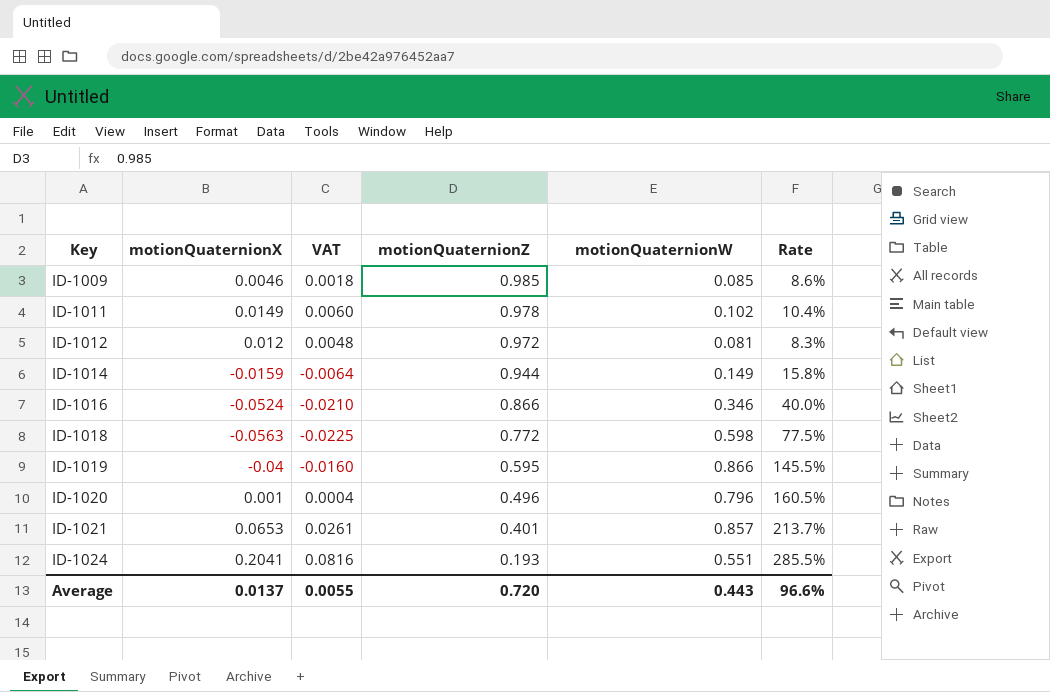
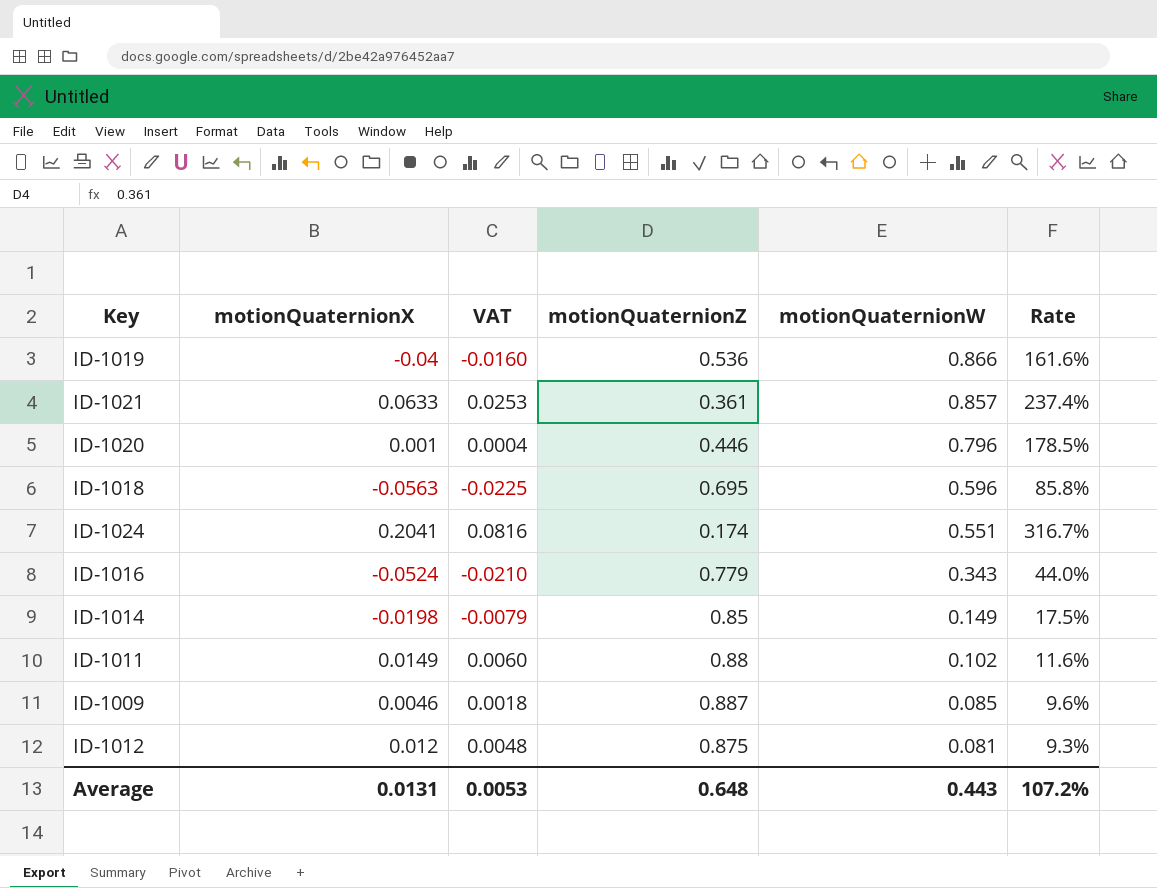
row order: Key ascending -> motionQuaternionW descending
ID-1019 | motionQuaternionZ: 0.595 -> 0.536
ID-1019 | Rate: 145.5% -> 161.6%
ID-1021 | motionQuaternionX: 0.0653 -> 0.0633
ID-1021 | VAT: 0.0261 -> 0.0253
ID-1021 | motionQuaternionZ: 0.401 -> 0.361
ID-1021 | Rate: 213.7% -> 237.4%
ID-1020 | motionQuaternionZ: 0.496 -> 0.446
ID-1020 | Rate: 160.5% -> 178.5%
ID-1018 | motionQuaternionZ: 0.772 -> 0.695
ID-1018 | motionQuaternionW: 0.598 -> 0.596
ID-1018 | Rate: 77.5% -> 85.8%
ID-1024 | motionQuaternionZ: 0.193 -> 0.174
ID-1024 | Rate: 285.5% -> 316.7%
ID-1016 | motionQuaternionZ: 0.866 -> 0.779
ID-1016 | motionQuaternionW: 0.346 -> 0.343
ID-1016 | Rate: 40.0% -> 44.0%
ID-1014 | motionQuaternionX: -0.0159 -> -0.0198
ID-1014 | VAT: -0.0064 -> -0.0079
ID-1014 | motionQuaternionZ: 0.944 -> 0.85
ID-1014 | Rate: 15.8% -> 17.5%
ID-1011 | motionQuaternionZ: 0.978 -> 0.88
ID-1011 | Rate: 10.4% -> 11.6%
ID-1009 | motionQuaternionZ: 0.985 -> 0.887
ID-1009 | Rate: 8.6% -> 9.6%
ID-1012 | motionQuaternionZ: 0.972 -> 0.875
ID-1012 | Rate: 8.3% -> 9.3%
Average | motionQuaternionX: 0.0137 -> 0.0131
Average | VAT: 0.0055 -> 0.0053
Average | motionQuaternionZ: 0.720 -> 0.648
Average | Rate: 96.6% -> 107.2%

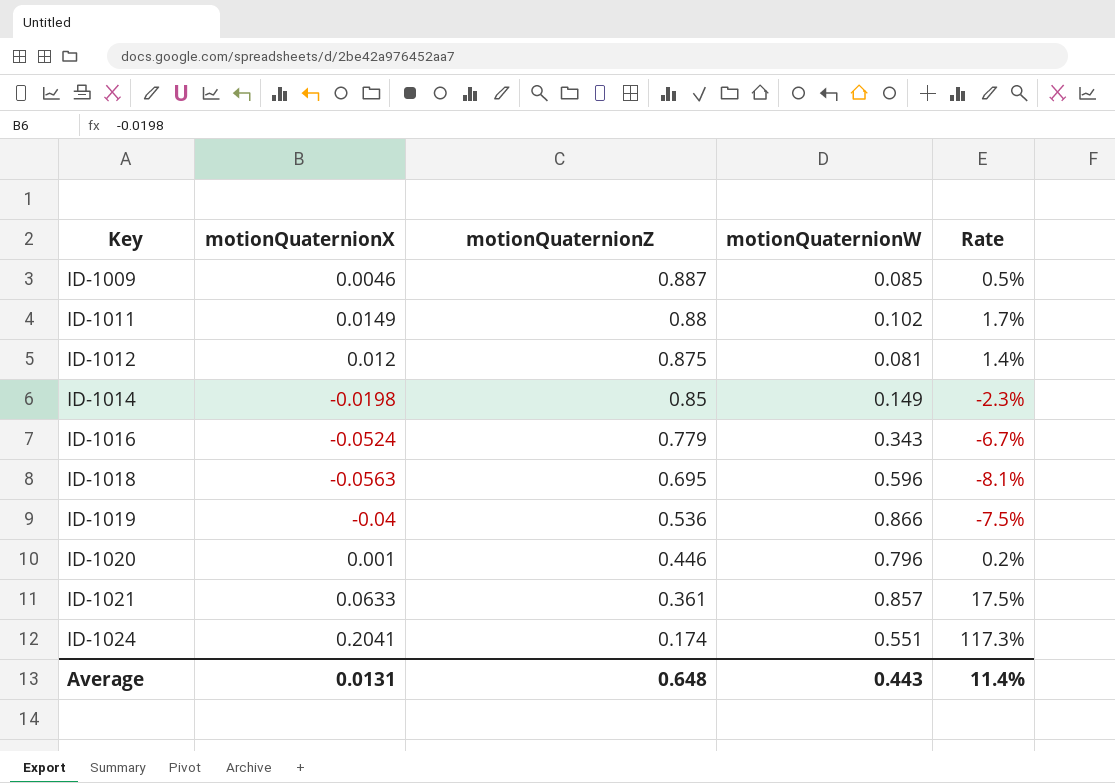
row order: motionQuaternionW descending -> Key ascending
column VAT | formula: [motionQuaternionX] * 0.4 -> none
column Rate | formula: [motionQuaternionW] / [motionQuaternionZ] -> [motionQuaternionX] / [motionQuaternionZ]
Average | Rate: 107.2% -> 11.4%

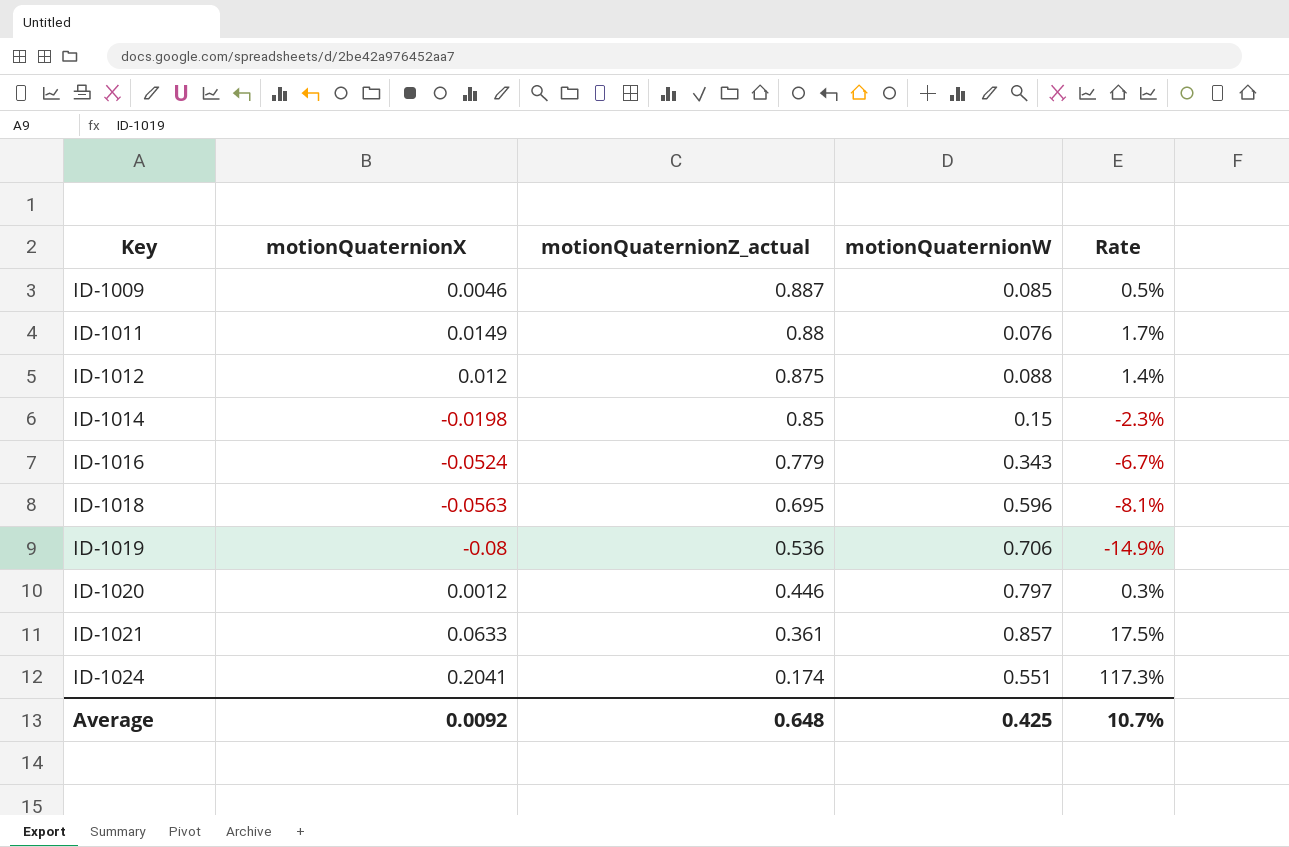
column name: motionQuaternionZ -> motionQuaternionZ_actual
ID-1011 | motionQuaternionW: 0.102 -> 0.076
ID-1012 | motionQuaternionW: 0.081 -> 0.088
ID-1014 | motionQuaternionW: 0.149 -> 0.15
ID-1019 | motionQuaternionX: -0.04 -> -0.08
ID-1019 | motionQuaternionW: 0.866 -> 0.706
ID-1019 | Rate: -7.5% -> -14.9%
ID-1020 | motionQuaternionX: 0.001 -> 0.0012
ID-1020 | motionQuaternionW: 0.796 -> 0.797
ID-1020 | Rate: 0.2% -> 0.3%
Average | motionQuaternionX: 0.0131 -> 0.0092
Average | motionQuaternionW: 0.443 -> 0.425
Average | Rate: 11.4% -> 10.7%

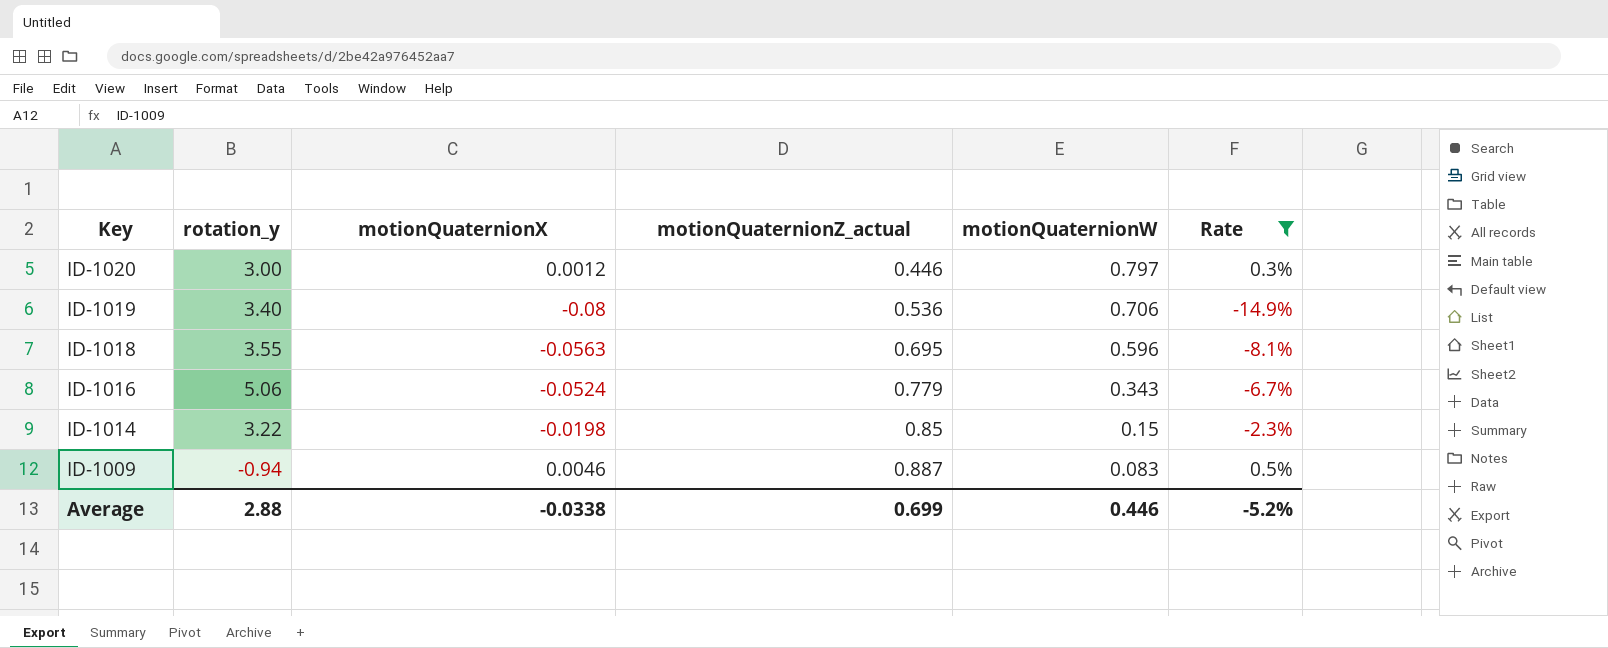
filter: none -> Rate <= 0.5%
row order: Key ascending -> Key descending
column rotation_y | position: none -> 2
ID-1009 | motionQuaternionW: 0.085 -> 0.083
Average | motionQuaternionX: 0.0092 -> -0.0338
Average | motionQuaternionZ_actual: 0.648 -> 0.699
Average | motionQuaternionW: 0.425 -> 0.446
Average | Rate: 10.7% -> -5.2%

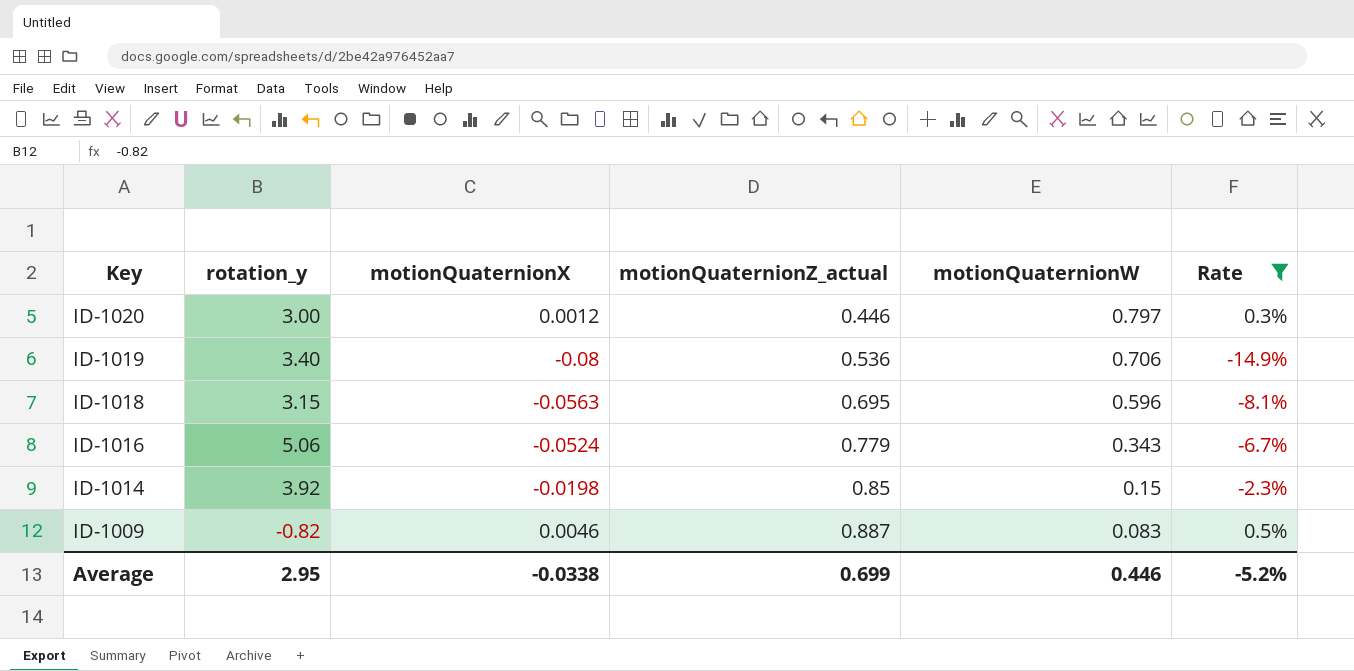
ID-1018 | rotation_y: 3.55 -> 3.15
ID-1014 | rotation_y: 3.22 -> 3.92
ID-1009 | rotation_y: -0.94 -> -0.82
Average | rotation_y: 2.88 -> 2.95

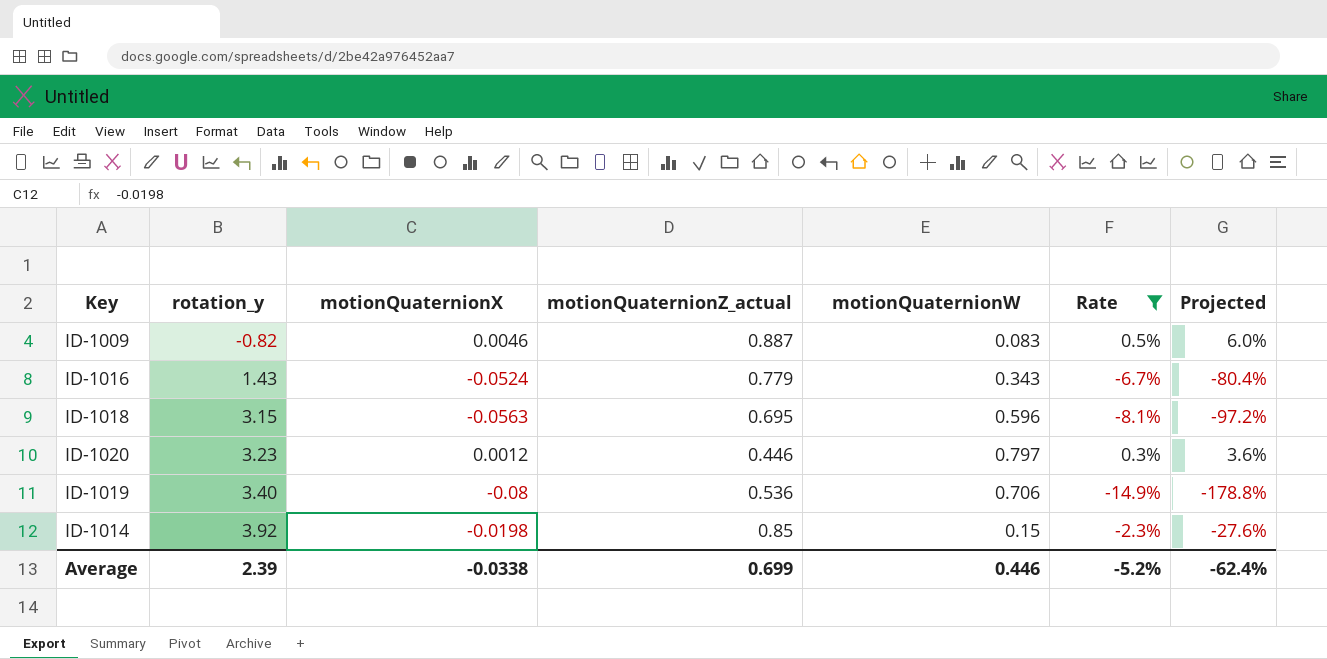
row order: Key descending -> rotation_y ascending
column Projected | formula: none -> [Rate] * 12
ID-1016 | rotation_y: 5.06 -> 1.43
ID-1020 | rotation_y: 3.00 -> 3.23
Average | rotation_y: 2.95 -> 2.39

